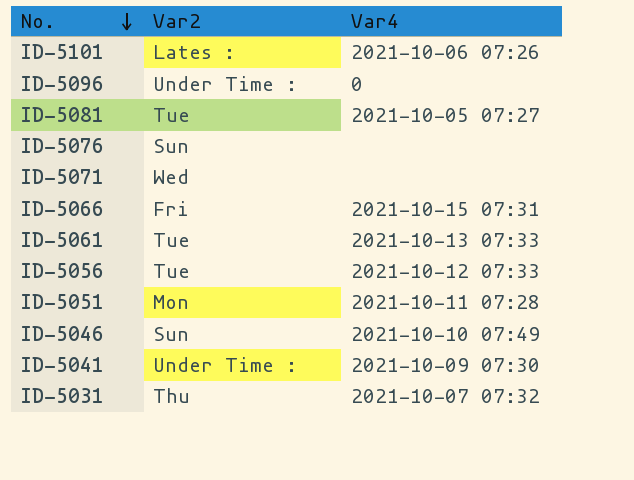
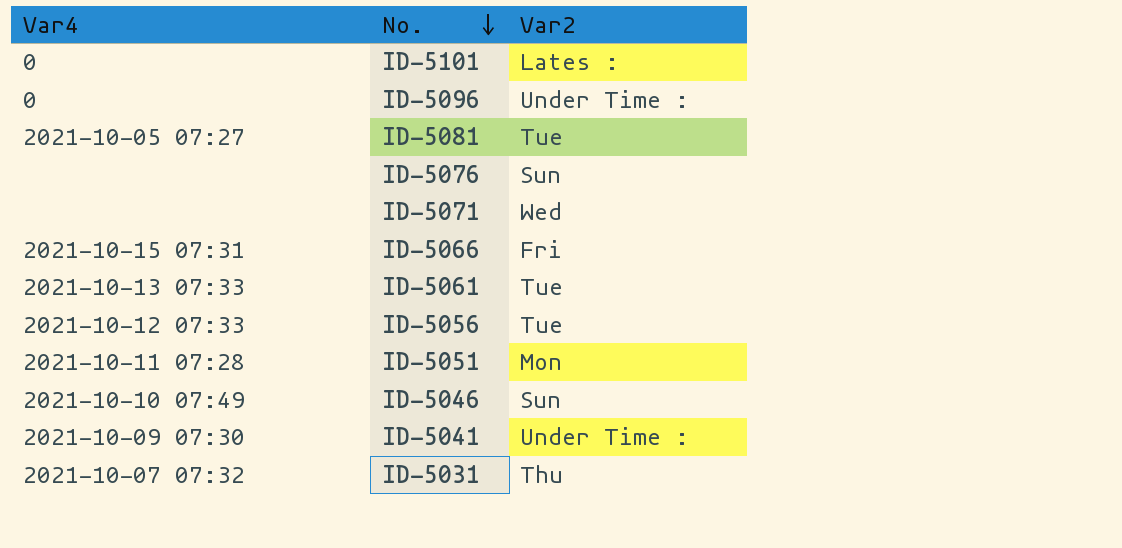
column Var4 | position: 3 -> 1
ID-5101 | Var4: 2021-10-06 07:26 -> 0

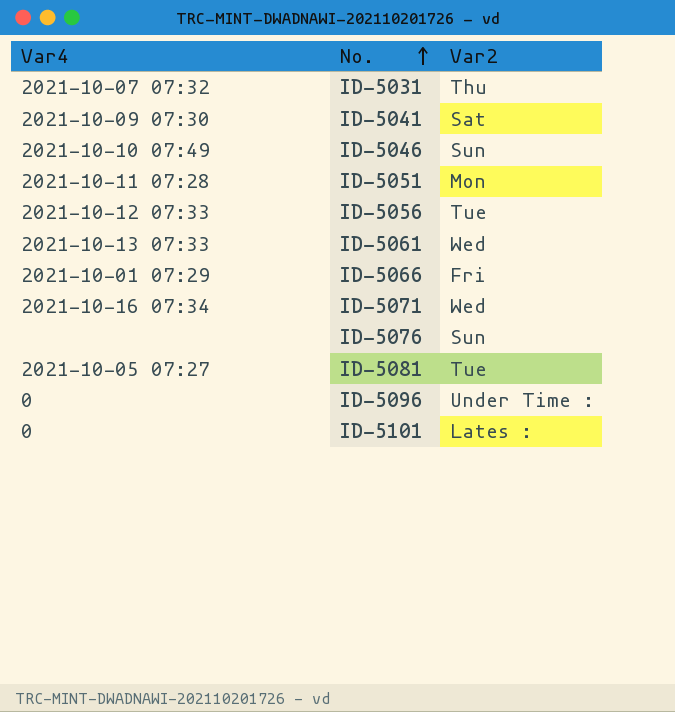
row order: No. descending -> No. ascending
ID-5041 | Var2: Under Time : -> Sat
ID-5061 | Var2: Tue -> Wed
ID-5066 | Var4: 2021-10-15 07:31 -> 2021-10-01 07:29
ID-5071 | Var4: none -> 2021-10-16 07:34

